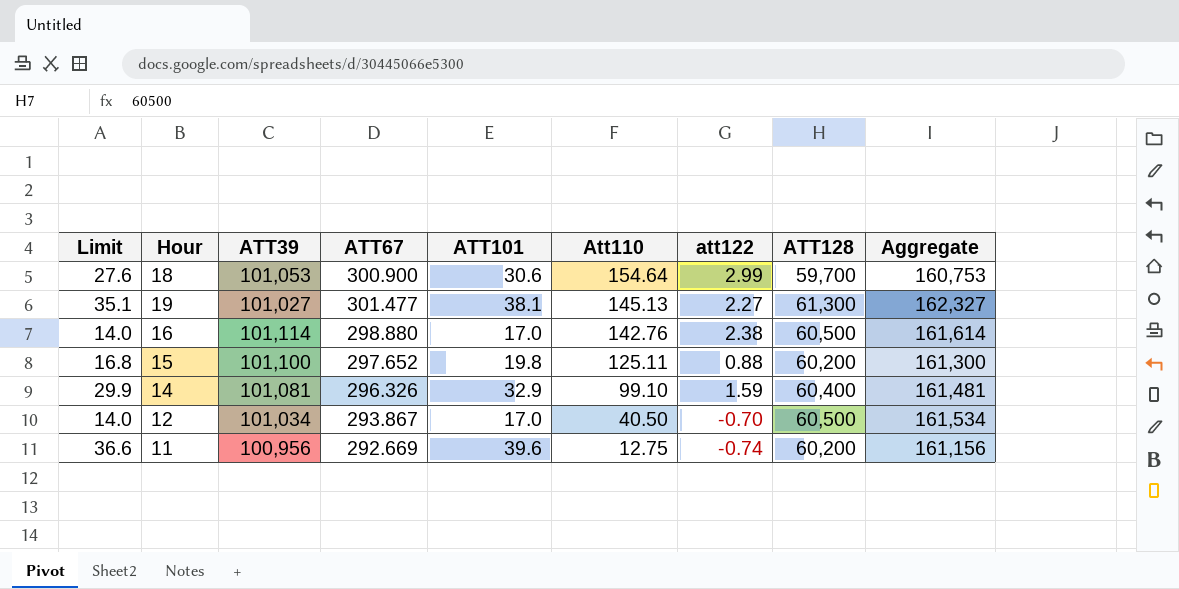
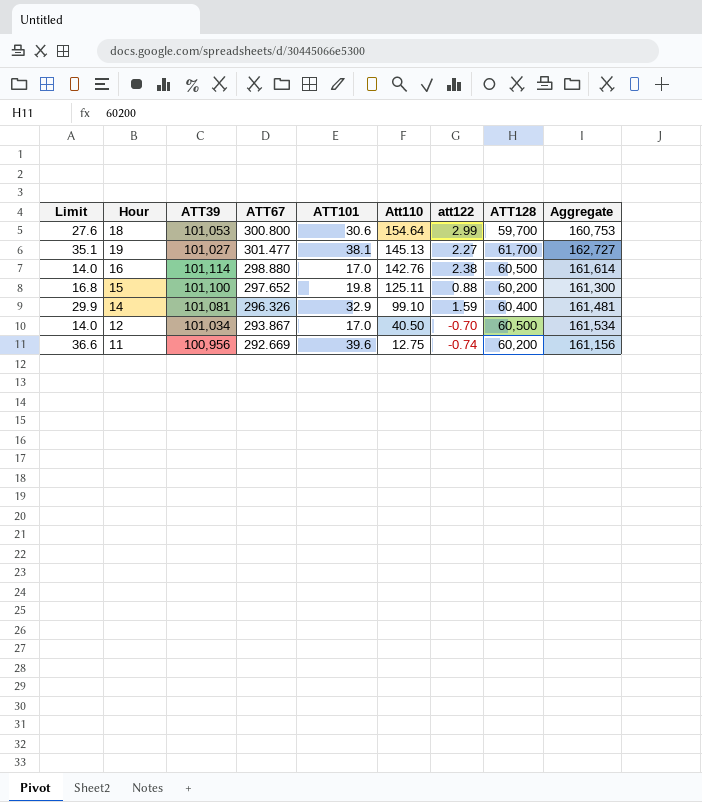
18 | ATT67: 300.900 -> 300.800
19 | ATT128: 61,300 -> 61,700
19 | Aggregate: 162,327 -> 162,727

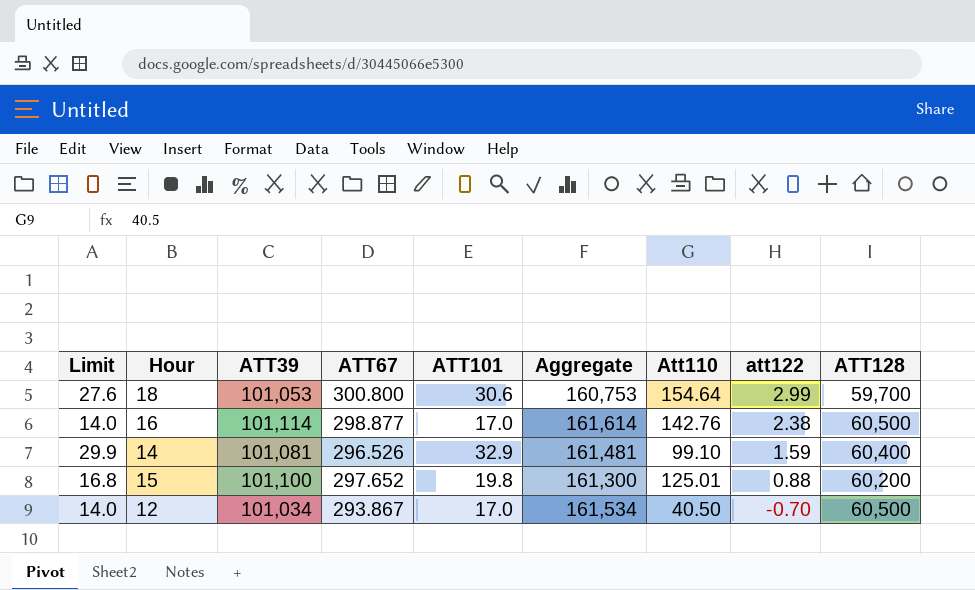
row order: Att110 descending -> att122 descending
column Aggregate | position: 9 -> 6
row 19: 35.1 | 101,027 | 301.477 | 38.1 | 145.13 | 2.27 | 61,700 | 162,727 -> none
row 11: 36.6 | 100,956 | 292.669 | 39.6 | 12.75 | -0.74 | 60,200 | 161,156 -> none
16 | ATT67: 298.880 -> 298.877
14 | ATT67: 296.326 -> 296.526
15 | Att110: 125.11 -> 125.01

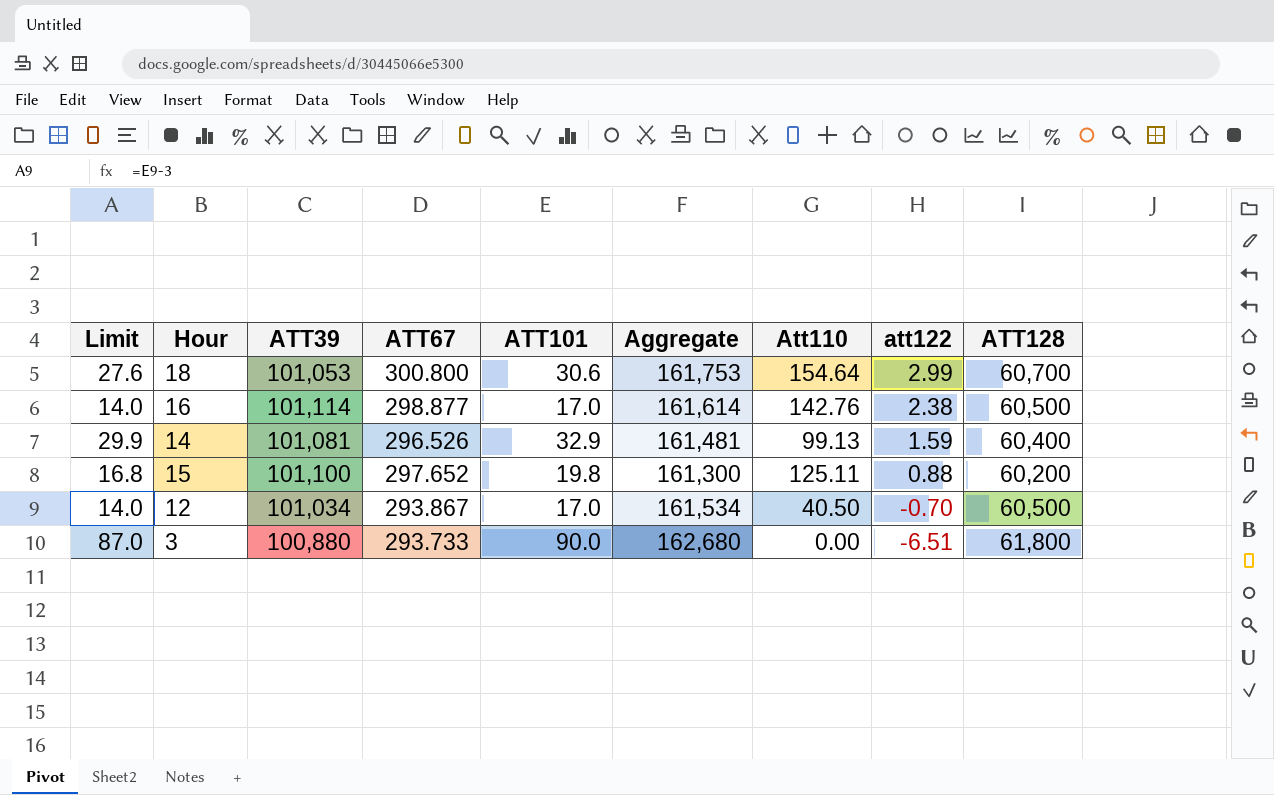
18 | Aggregate: 160,753 -> 161,753
18 | ATT128: 59,700 -> 60,700
14 | Att110: 99.10 -> 99.13
15 | Att110: 125.01 -> 125.11
row 3: none -> 87.0 | 100,880 | 293.733 | 90.0 | 162,680 | 0.00 | -6.51 | 61,800

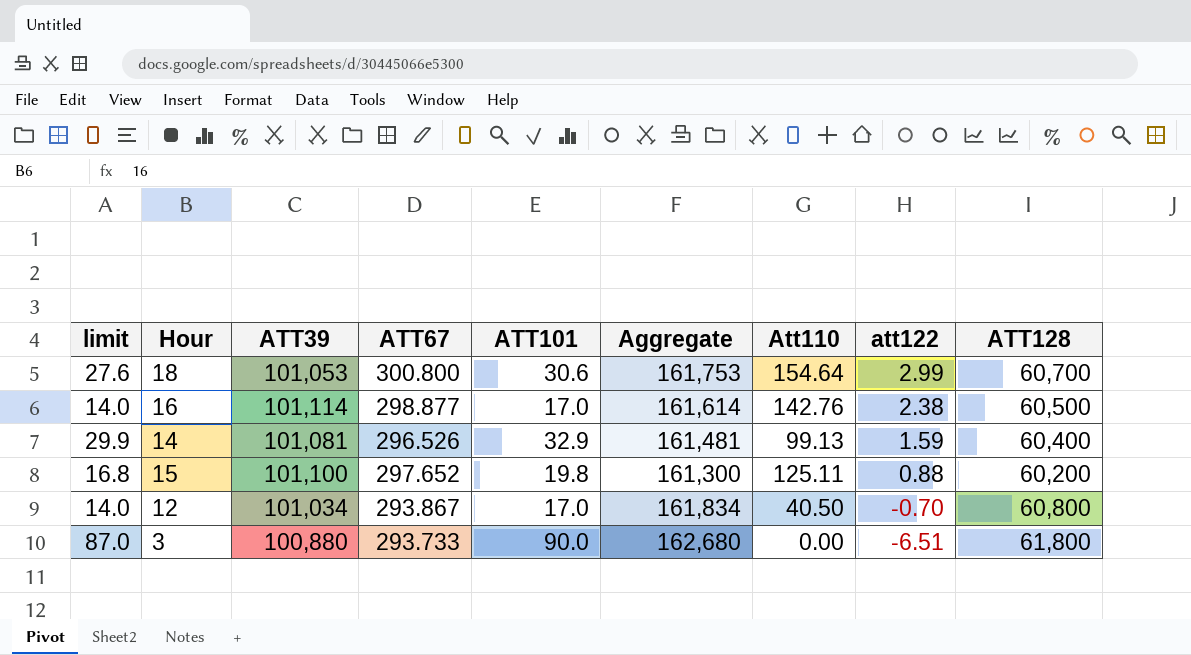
column name: Limit -> limit
12 | Aggregate: 161,534 -> 161,834
12 | ATT128: 60,500 -> 60,800

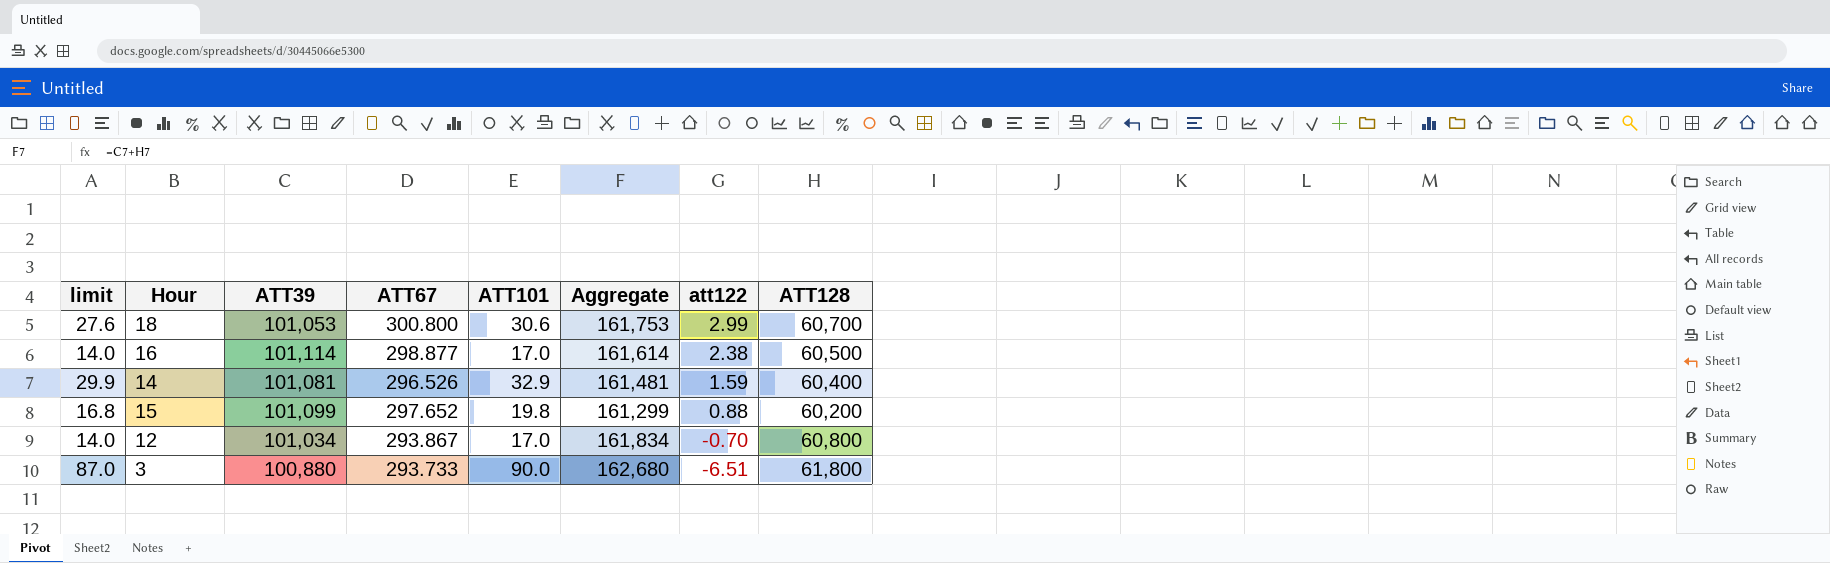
column Att110 | position: 7 -> none
15 | ATT39: 101,100 -> 101,099
15 | Aggregate: 161,300 -> 161,299

